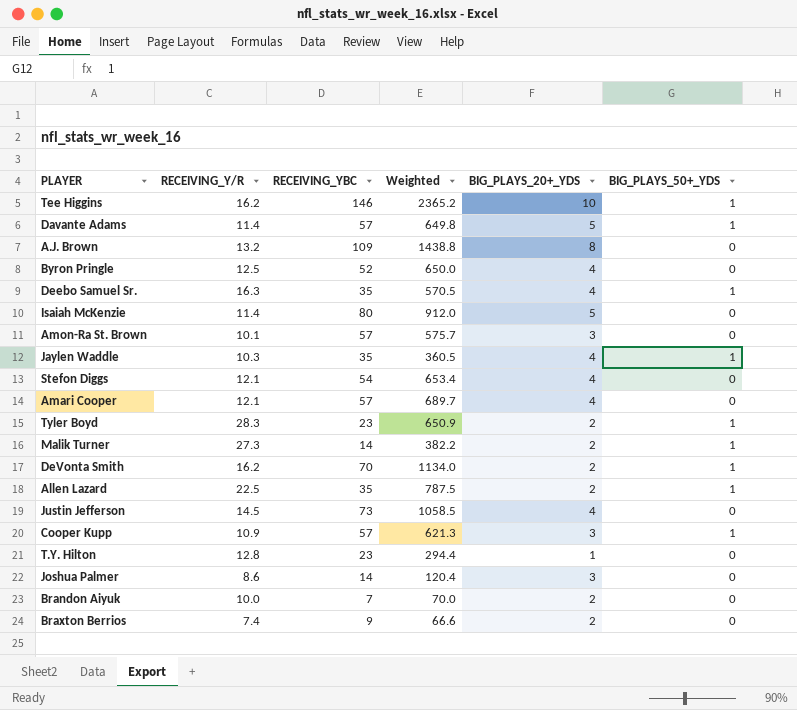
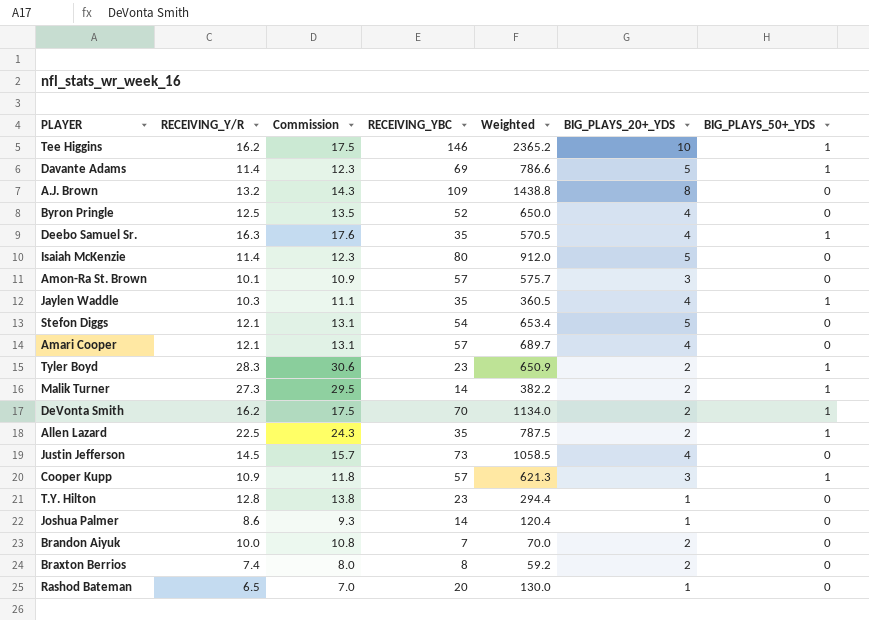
column Commission | formula: none -> [RECEIVING_Y/R] * 1.08
Davante Adams | RECEIVING_YBC: 57 -> 69
Davante Adams | Weighted: 649.8 -> 786.6
Stefon Diggs | BIG_PLAYS_20+_YDS: 4 -> 5
Joshua Palmer | BIG_PLAYS_20+_YDS: 3 -> 1
Braxton Berrios | RECEIVING_YBC: 9 -> 8
Braxton Berrios | Weighted: 66.6 -> 59.2
row Rashod Bateman: none -> 6.5 | 7.0 | 20 | 130.0 | 1 | 0

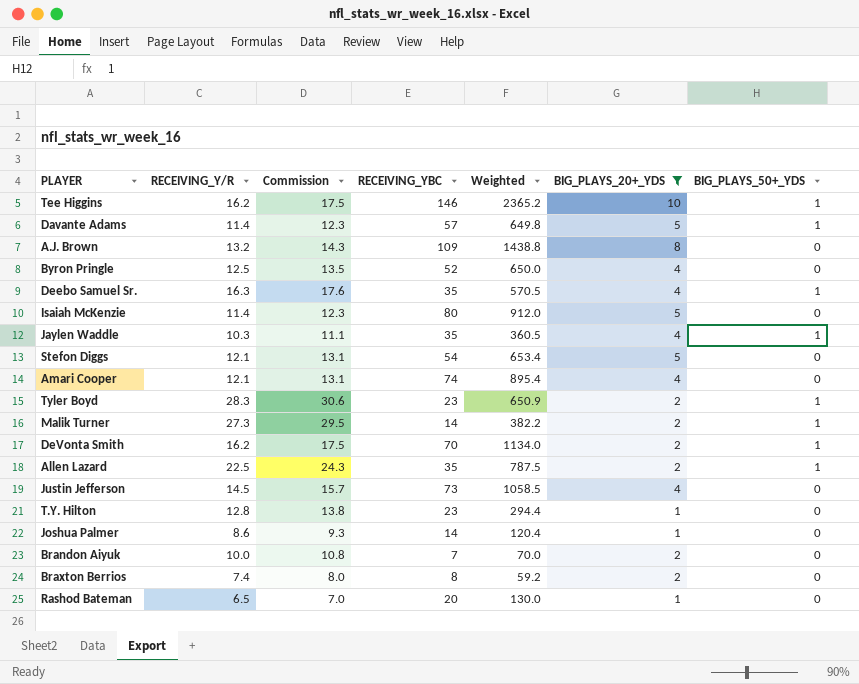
filter: none -> BIG_PLAYS_20+_YDS != 3
Davante Adams | RECEIVING_YBC: 69 -> 57
Davante Adams | Weighted: 786.6 -> 649.8
Amari Cooper | RECEIVING_YBC: 57 -> 74
Amari Cooper | Weighted: 689.7 -> 895.4

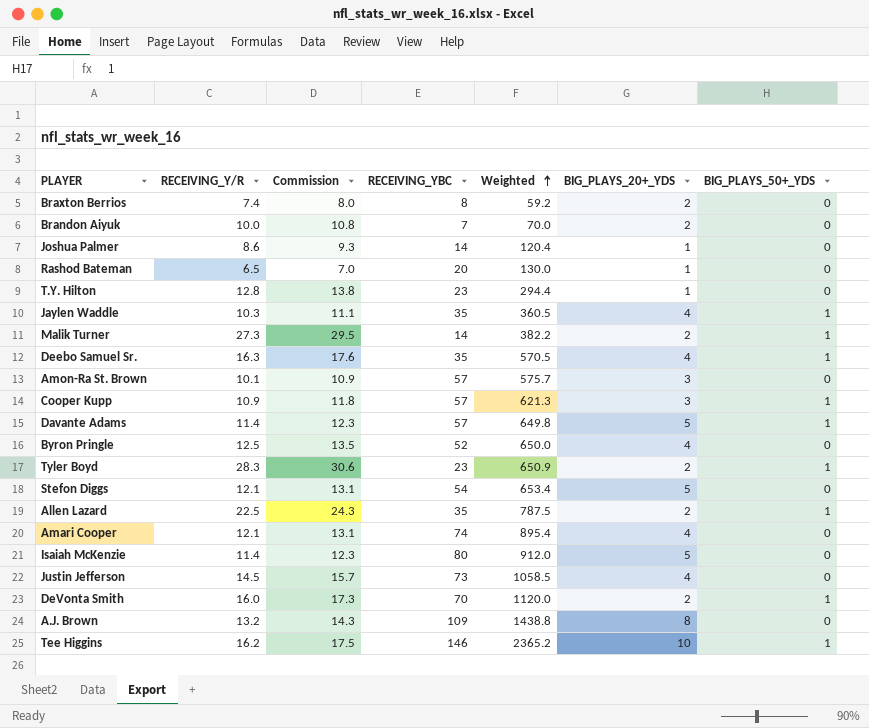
filter: BIG_PLAYS_20+_YDS != 3 -> none
row order: none -> Weighted ascending
DeVonta Smith | RECEIVING_Y/R: 16.2 -> 16.0
DeVonta Smith | Commission: 17.5 -> 17.3
DeVonta Smith | Weighted: 1134.0 -> 1120.0

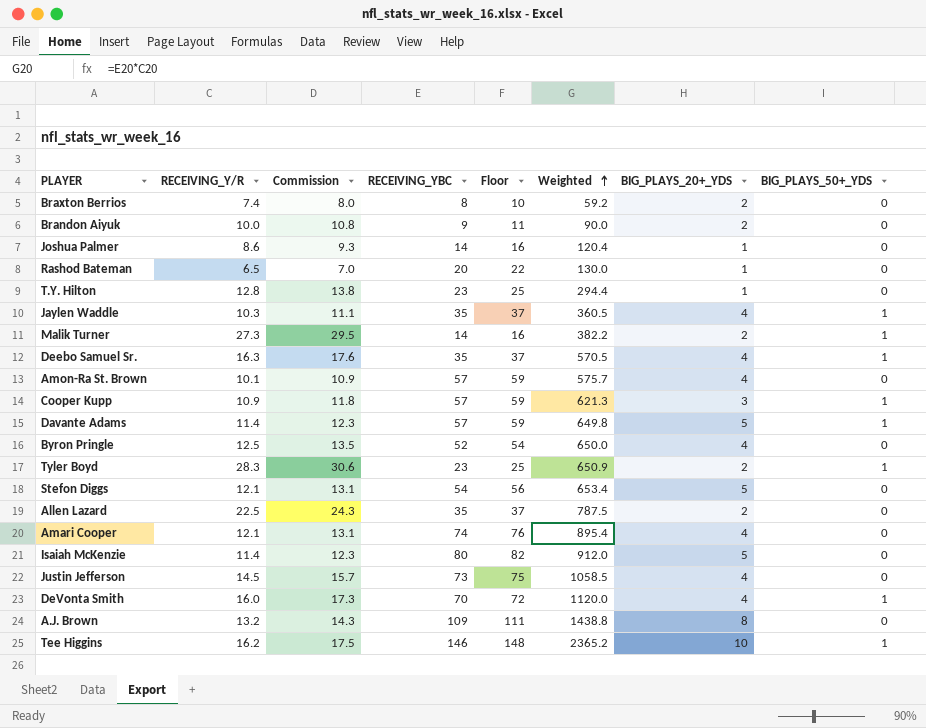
column Floor | formula: none -> [RECEIVING_YBC] + 2
Brandon Aiyuk | RECEIVING_YBC: 7 -> 9
Brandon Aiyuk | Weighted: 70.0 -> 90.0
Amon-Ra St. Brown | BIG_PLAYS_20+_YDS: 3 -> 4
Allen Lazard | BIG_PLAYS_50+_YDS: 1 -> 0
DeVonta Smith | BIG_PLAYS_20+_YDS: 2 -> 4

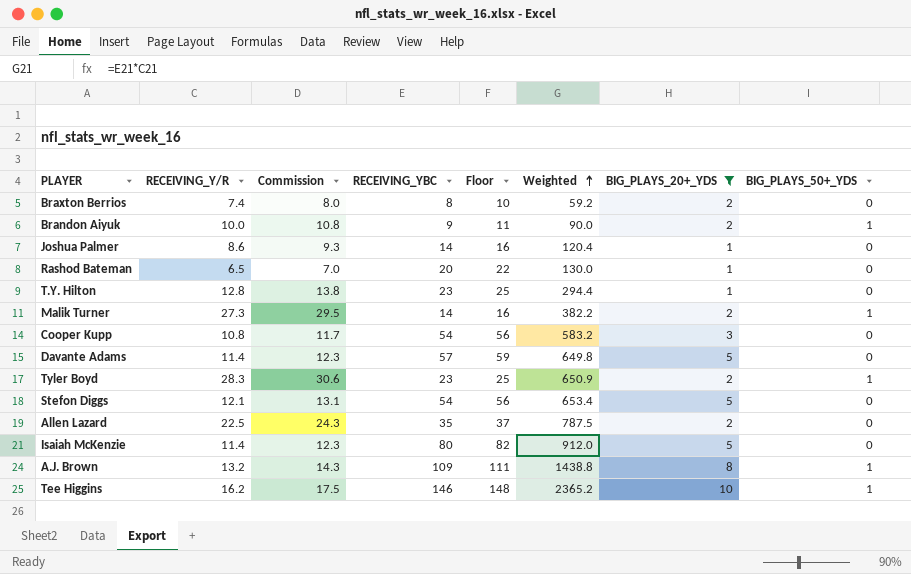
filter: none -> BIG_PLAYS_20+_YDS != 4
Brandon Aiyuk | BIG_PLAYS_50+_YDS: 0 -> 1
Cooper Kupp | RECEIVING_Y/R: 10.9 -> 10.8
Cooper Kupp | Commission: 11.8 -> 11.7
Cooper Kupp | RECEIVING_YBC: 57 -> 54
Cooper Kupp | Floor: 59 -> 56
Cooper Kupp | Weighted: 621.3 -> 583.2
Cooper Kupp | BIG_PLAYS_50+_YDS: 1 -> 0
Davante Adams | BIG_PLAYS_50+_YDS: 1 -> 0
A.J. Brown | BIG_PLAYS_50+_YDS: 0 -> 1

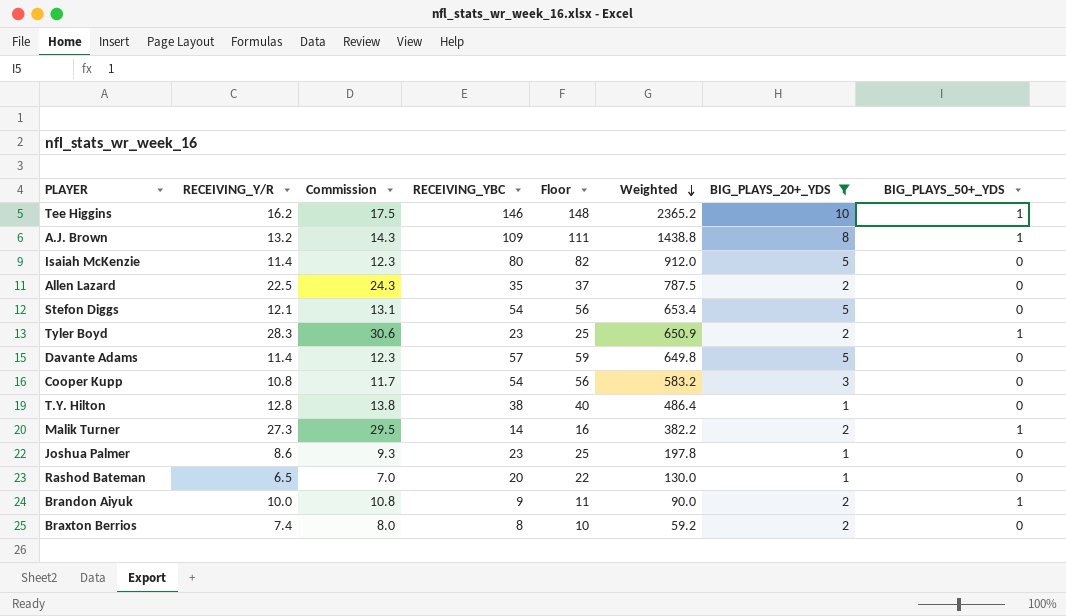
row order: Weighted ascending -> Weighted descending
T.Y. Hilton | RECEIVING_YBC: 23 -> 38
T.Y. Hilton | Floor: 25 -> 40
T.Y. Hilton | Weighted: 294.4 -> 486.4
Joshua Palmer | RECEIVING_YBC: 14 -> 23
Joshua Palmer | Floor: 16 -> 25
Joshua Palmer | Weighted: 120.4 -> 197.8

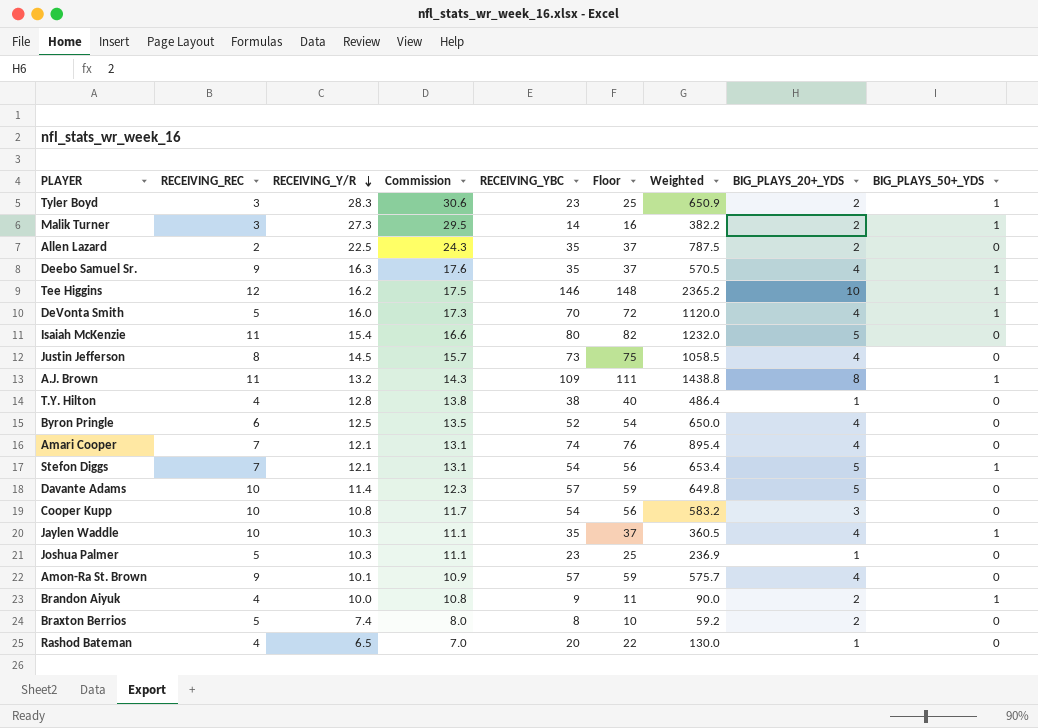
filter: BIG_PLAYS_20+_YDS != 4 -> none
row order: Weighted descending -> RECEIVING_Y/R descending
column RECEIVING_REC | position: none -> 2
Isaiah McKenzie | RECEIVING_Y/R: 11.4 -> 15.4
Isaiah McKenzie | Commission: 12.3 -> 16.6
Isaiah McKenzie | Weighted: 912.0 -> 1232.0
Stefon Diggs | BIG_PLAYS_50+_YDS: 0 -> 1
Joshua Palmer | RECEIVING_Y/R: 8.6 -> 10.3
Joshua Palmer | Commission: 9.3 -> 11.1
Joshua Palmer | Weighted: 197.8 -> 236.9

